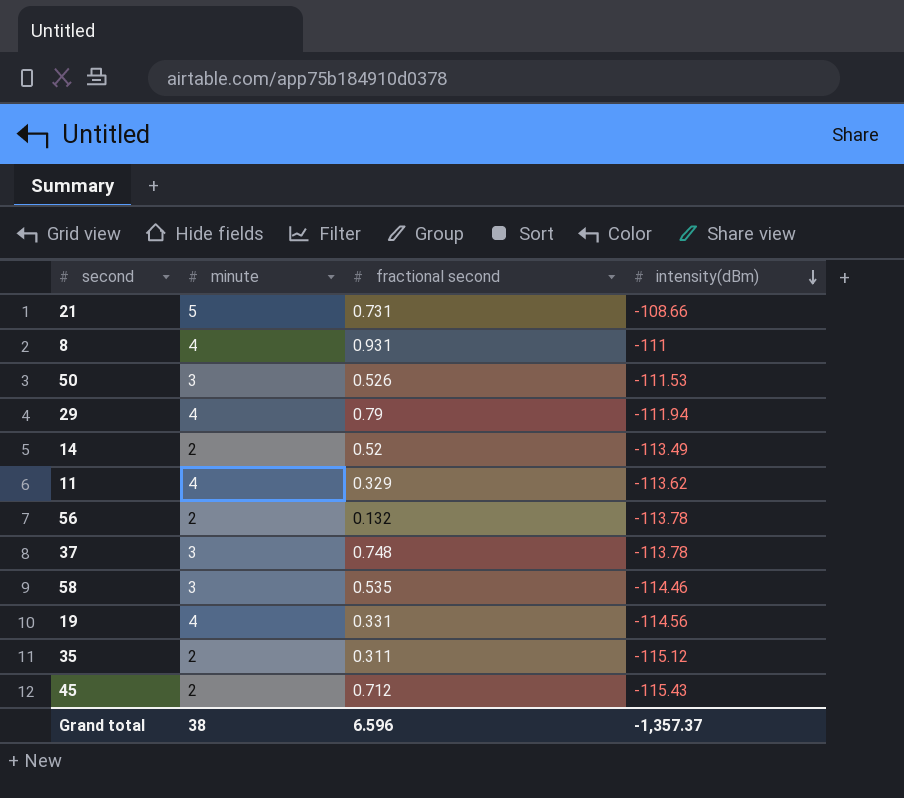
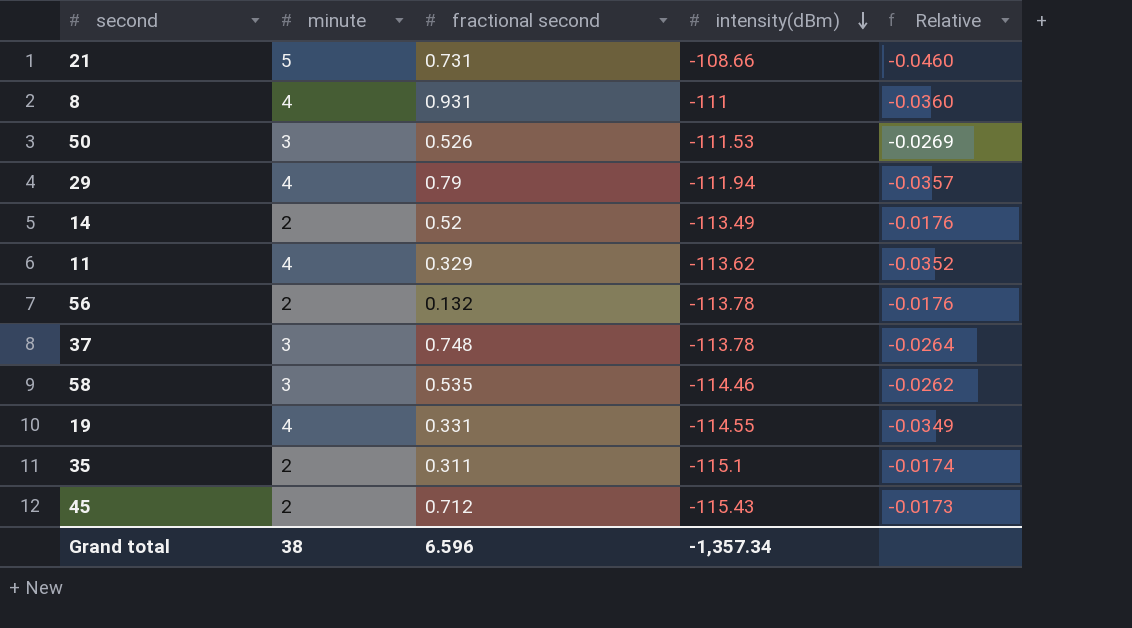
column Relative | formula: none -> [minute] / [intensity(dBm)]
19 | intensity(dBm): -114.56 -> -114.55
35 | intensity(dBm): -115.12 -> -115.1
Grand total | intensity(dBm): -1,357.37 -> -1,357.34

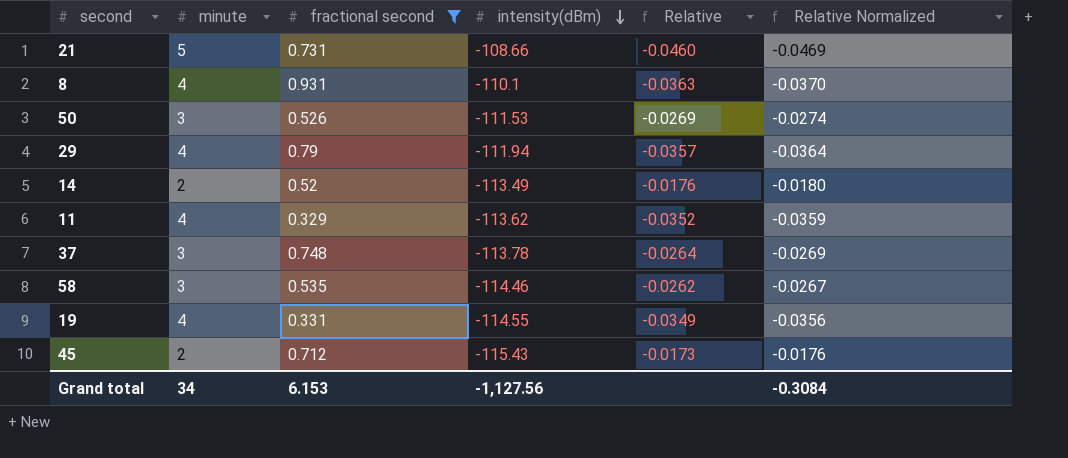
filter: none -> fractional second >= 0.329
column Relative Normalized | formula: none -> [Relative] * 1.02
8 | intensity(dBm): -111 -> -110.1
8 | Relative: -0.0360 -> -0.0363
Grand total | minute: 38 -> 34
Grand total | fractional second: 6.596 -> 6.153
Grand total | intensity(dBm): -1,357.34 -> -1,127.56

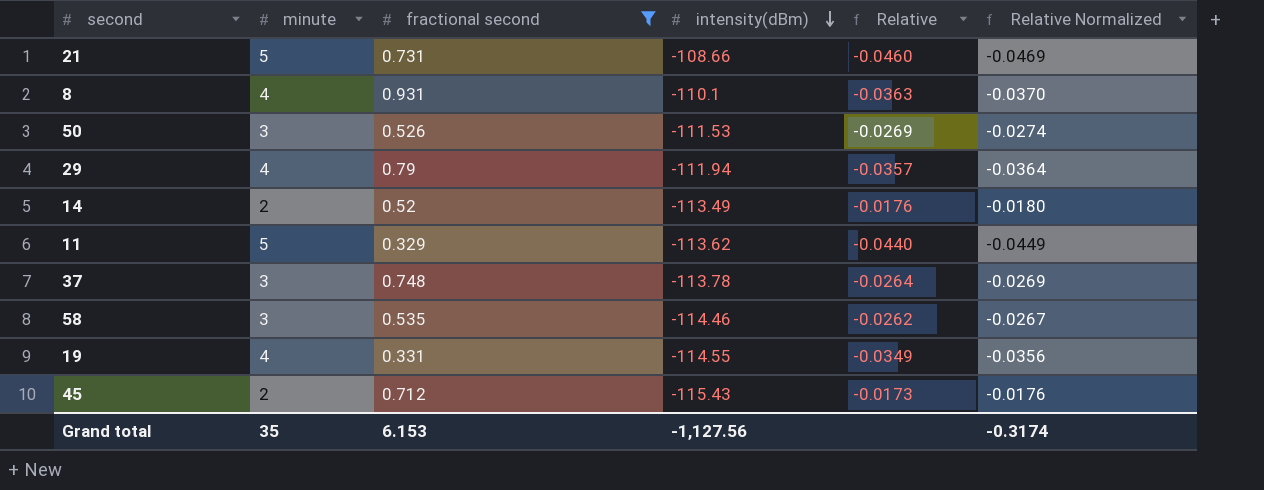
11 | minute: 4 -> 5
11 | Relative: -0.0352 -> -0.0440
11 | Relative Normalized: -0.0359 -> -0.0449
Grand total | minute: 34 -> 35
Grand total | Relative Normalized: -0.3084 -> -0.3174

